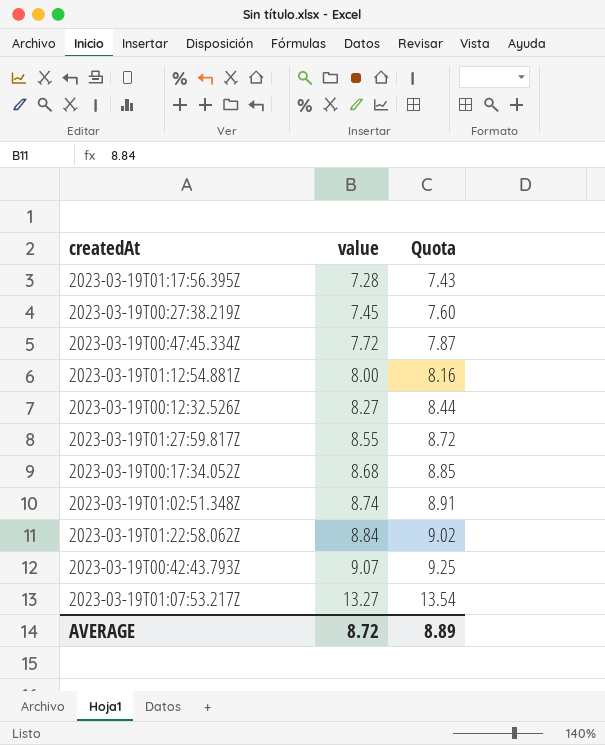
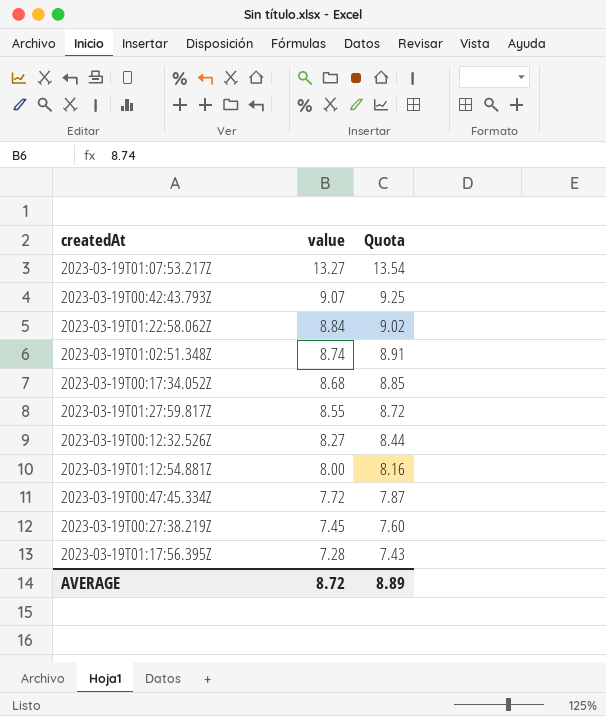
row order: value ascending -> value descending

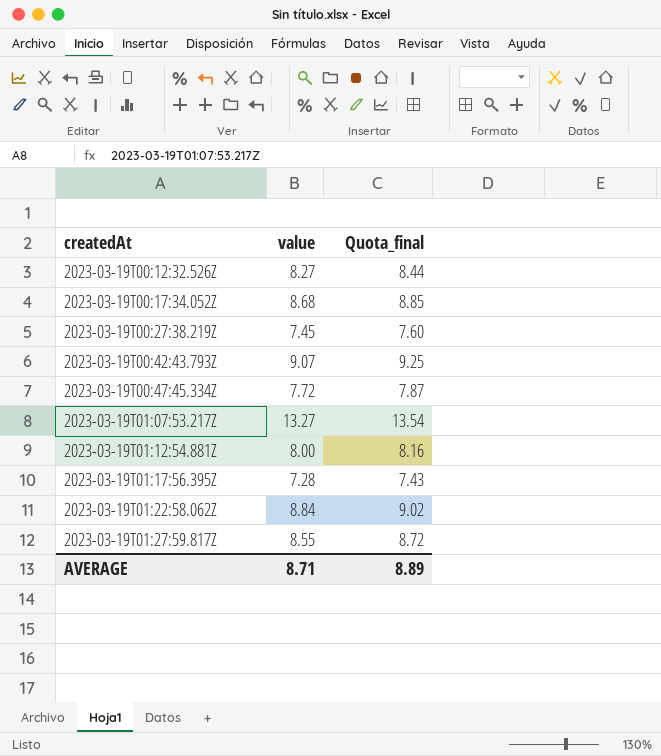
row order: value descending -> createdAt ascending
column name: Quota -> Quota_final
row 2023-03-19T01:02:51.348Z: 8.74 | 8.91 -> none
AVERAGE | value: 8.72 -> 8.71

